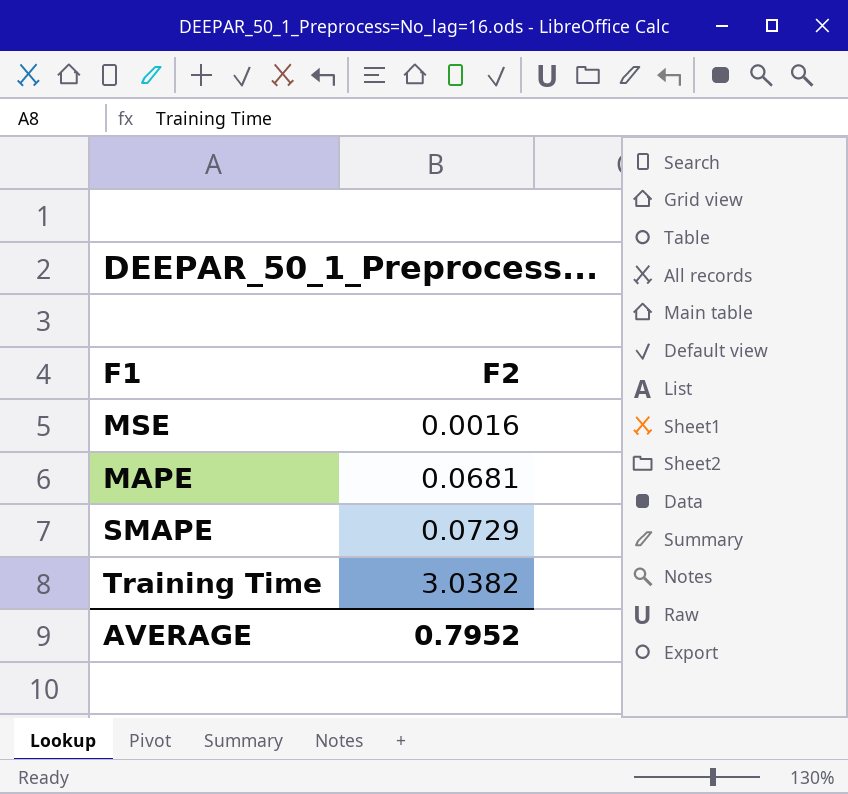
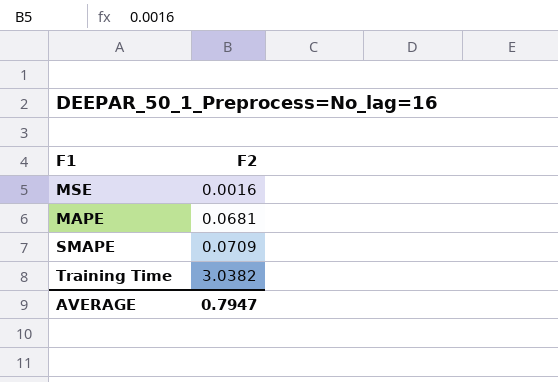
SMAPE | F2: 0.0729 -> 0.0709
AVERAGE | F2: 0.7952 -> 0.7947

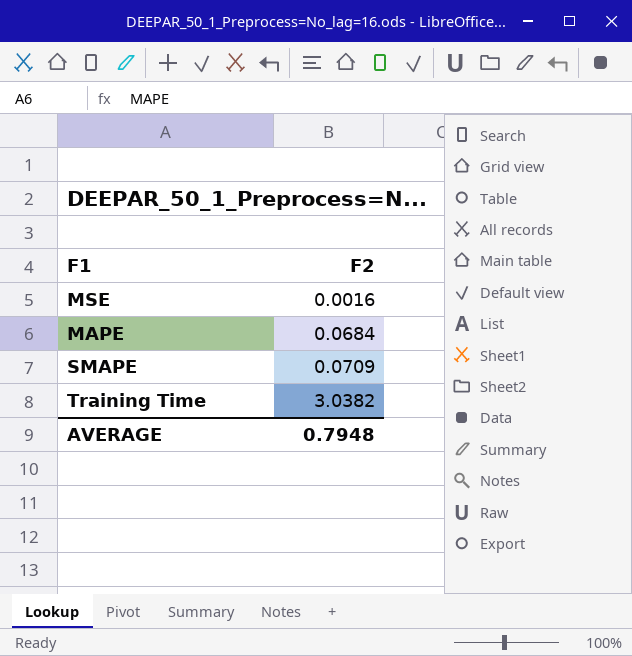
MAPE | F2: 0.0681 -> 0.0684
AVERAGE | F2: 0.7947 -> 0.7948

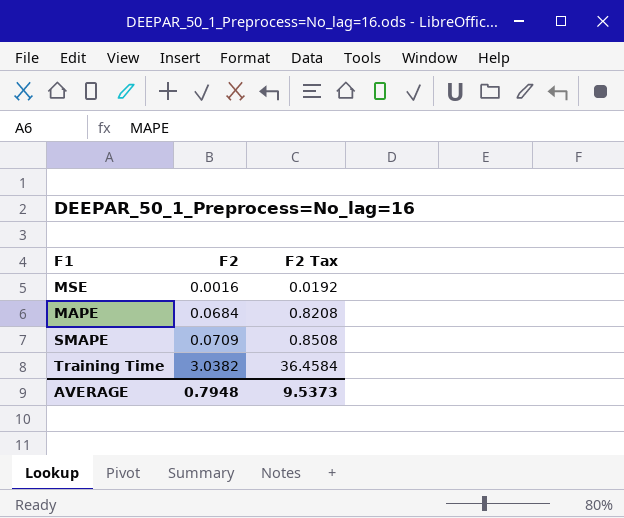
column F2 Tax | formula: none -> [F2] * 12

